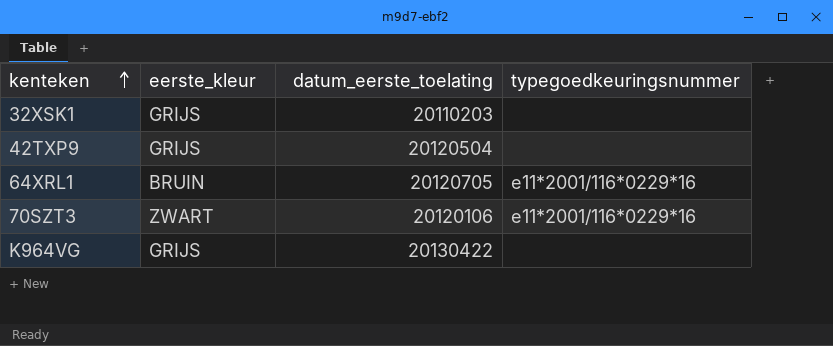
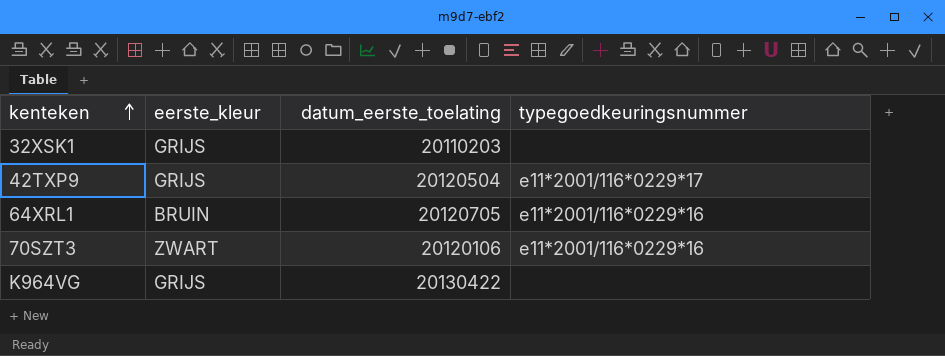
42TXP9 | typegoedkeuringsnummer: none -> e11*2001/116*0229*17

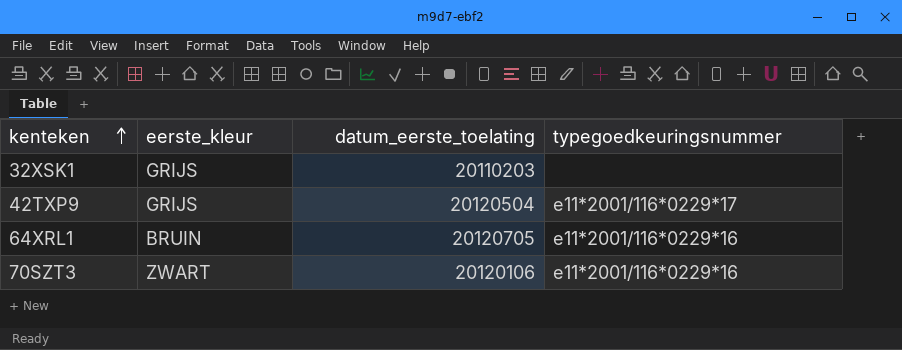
row K964VG: GRIJS | 20130422 | none -> none

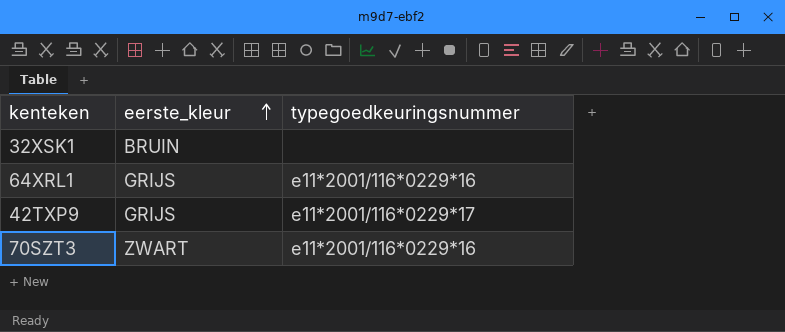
row order: kenteken ascending -> eerste_kleur ascending
column datum_eerste_toelating | position: 3 -> none
32XSK1 | eerste_kleur: GRIJS -> BRUIN
64XRL1 | eerste_kleur: BRUIN -> GRIJS

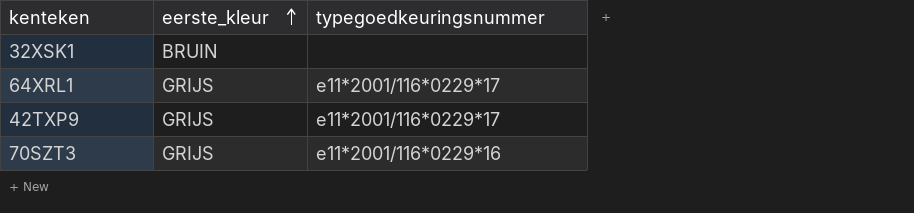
64XRL1 | typegoedkeuringsnummer: e11*2001/116*0229*16 -> e11*2001/116*0229*17
70SZT3 | eerste_kleur: ZWART -> GRIJS

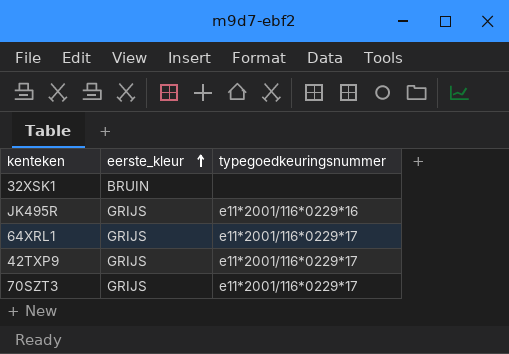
row JK495R: none -> GRIJS | e11*2001/116*0229*16
70SZT3 | typegoedkeuringsnummer: e11*2001/116*0229*16 -> e11*2001/116*0229*17

